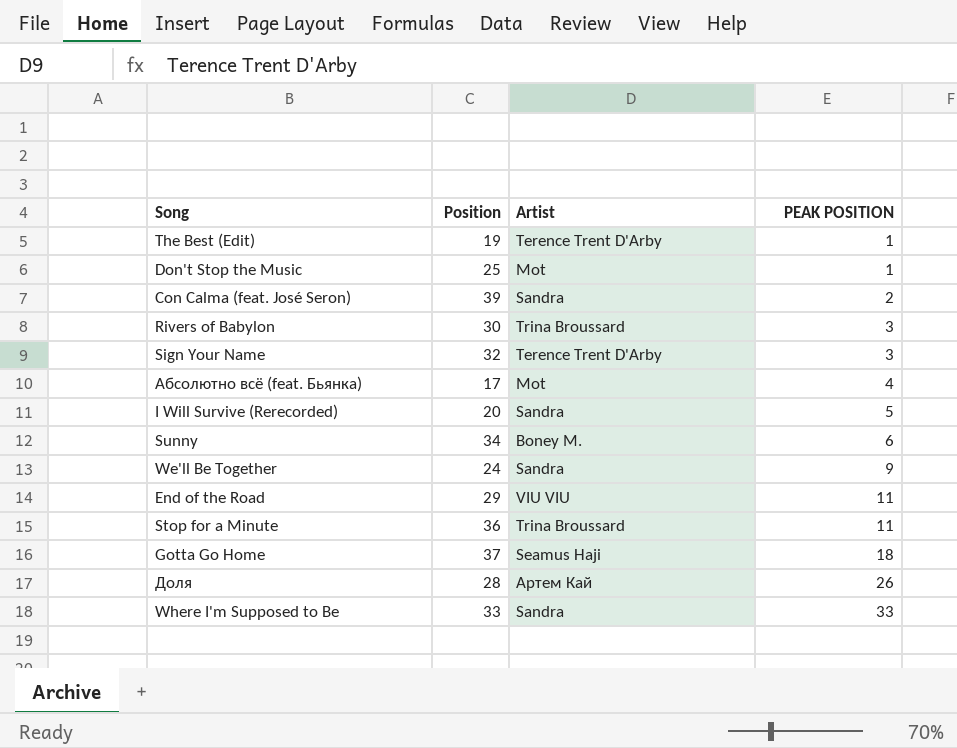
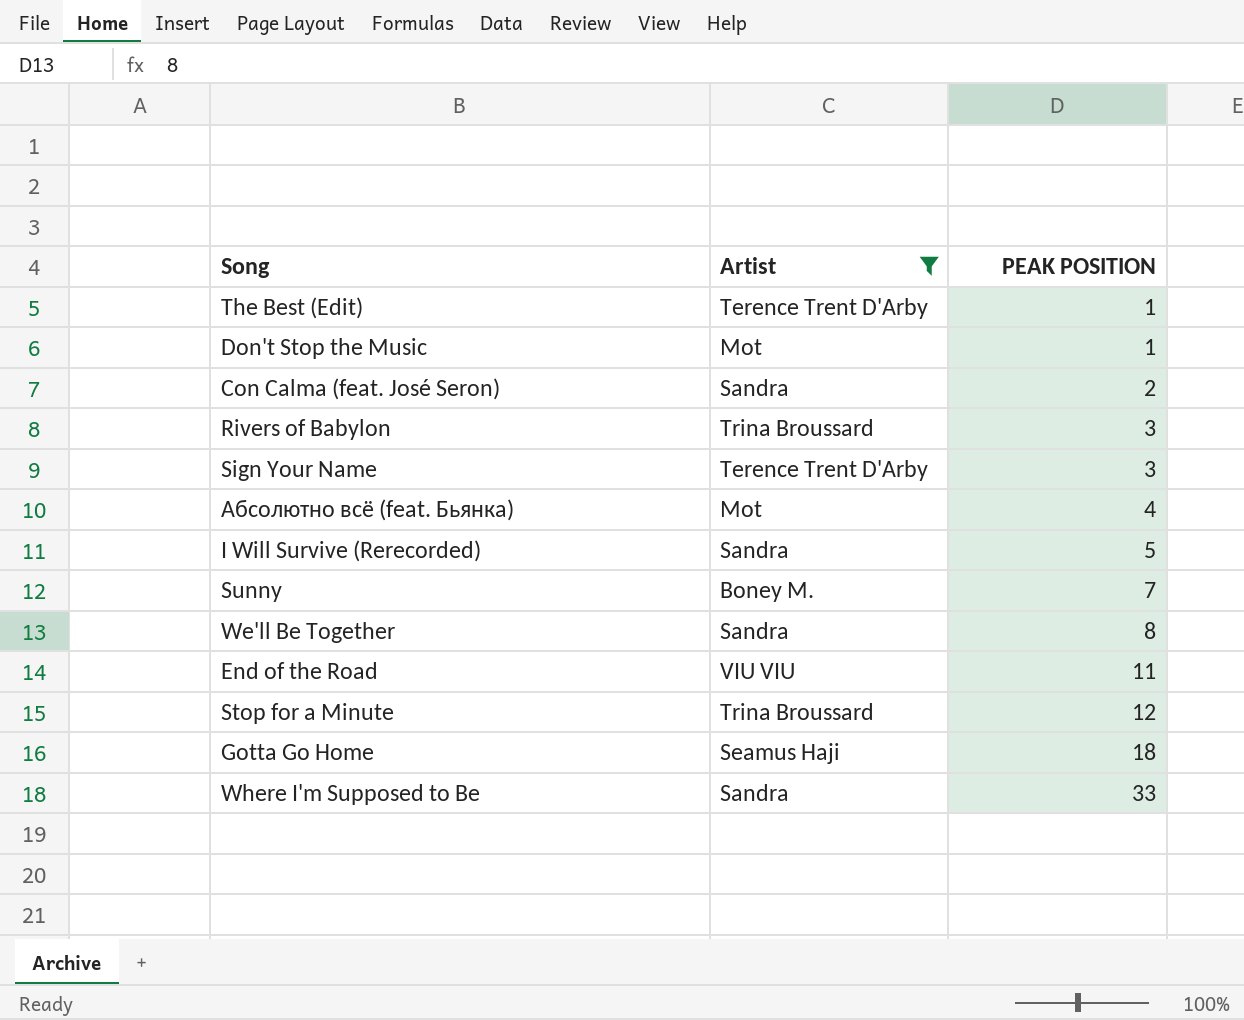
filter: none -> Artist != Артем Кай
column Position | position: 2 -> none
Sunny | PEAK POSITION: 6 -> 7
We'll Be Together | PEAK POSITION: 9 -> 8
Stop for a Minute | PEAK POSITION: 11 -> 12

